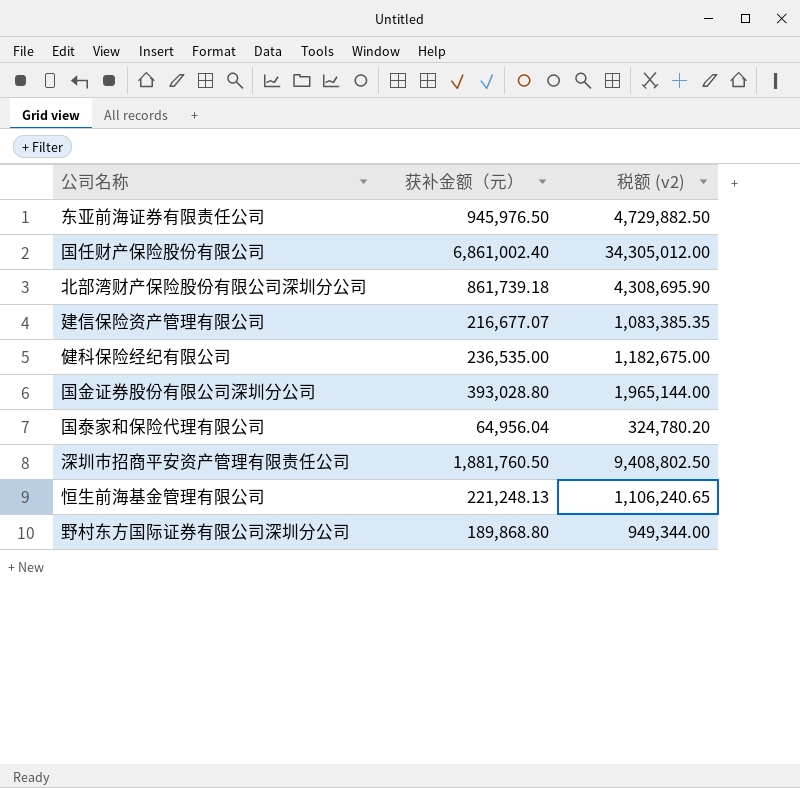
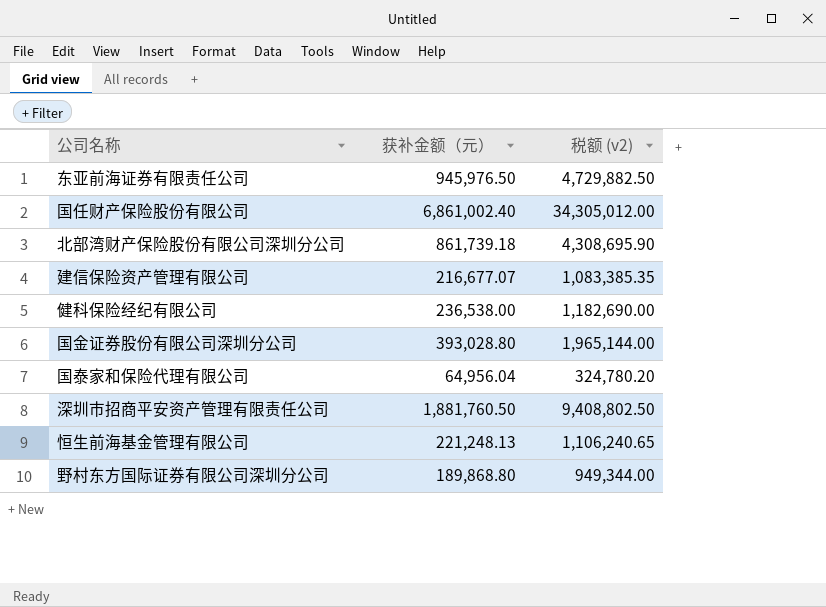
健科保险经纪有限公司 | 获补金额（元）: 236,535.00 -> 236,538.00
健科保险经纪有限公司 | 税额 (v2): 1,182,675.00 -> 1,182,690.00

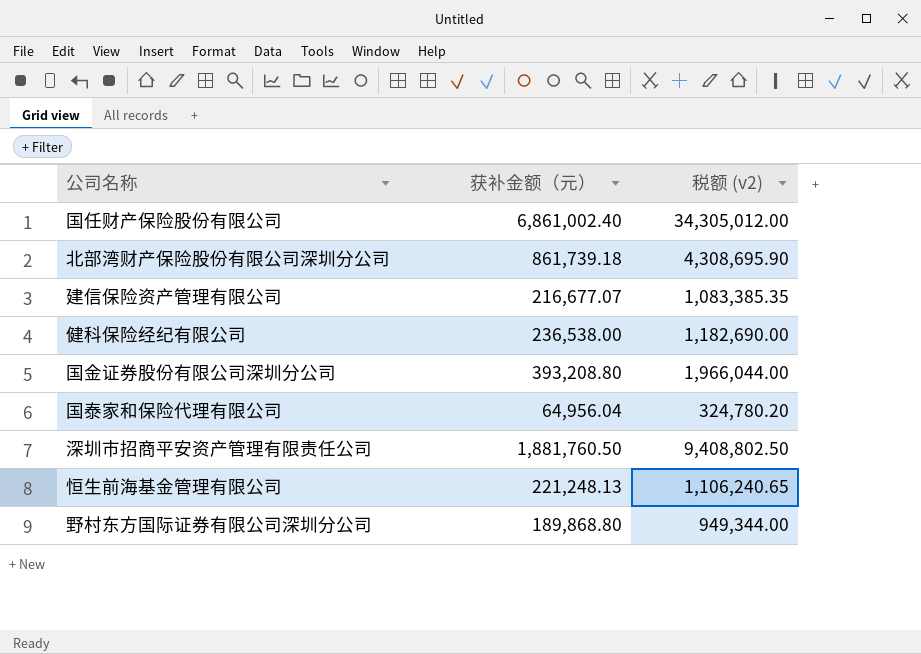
row 东亚前海证券有限责任公司: 945,976.50 | 4,729,882.50 -> none
国金证券股份有限公司深圳分公司 | 获补金额（元）: 393,028.80 -> 393,208.80
国金证券股份有限公司深圳分公司 | 税额 (v2): 1,965,144.00 -> 1,966,044.00

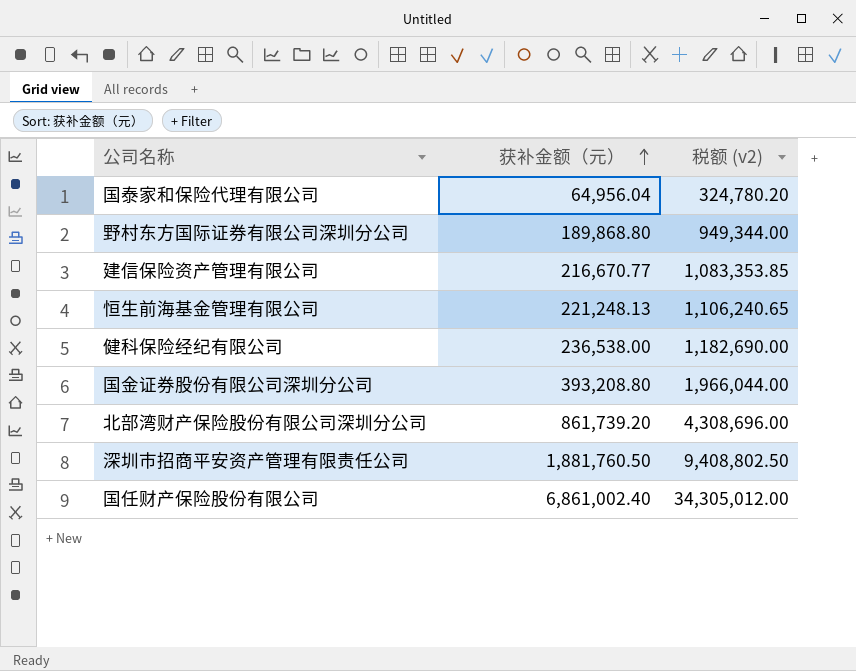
row order: none -> 获补金额（元） ascending
建信保险资产管理有限公司 | 获补金额（元）: 216,677.07 -> 216,670.77
建信保险资产管理有限公司 | 税额 (v2): 1,083,385.35 -> 1,083,353.85
北部湾财产保险股份有限公司深圳分公司 | 获补金额（元）: 861,739.18 -> 861,739.20
北部湾财产保险股份有限公司深圳分公司 | 税额 (v2): 4,308,695.90 -> 4,308,696.00

